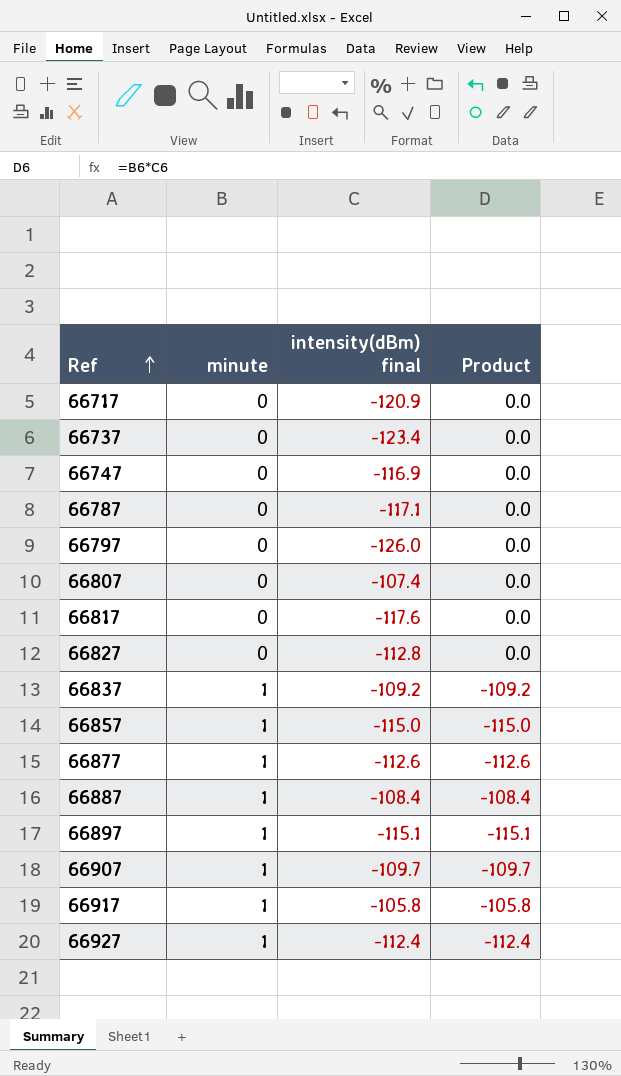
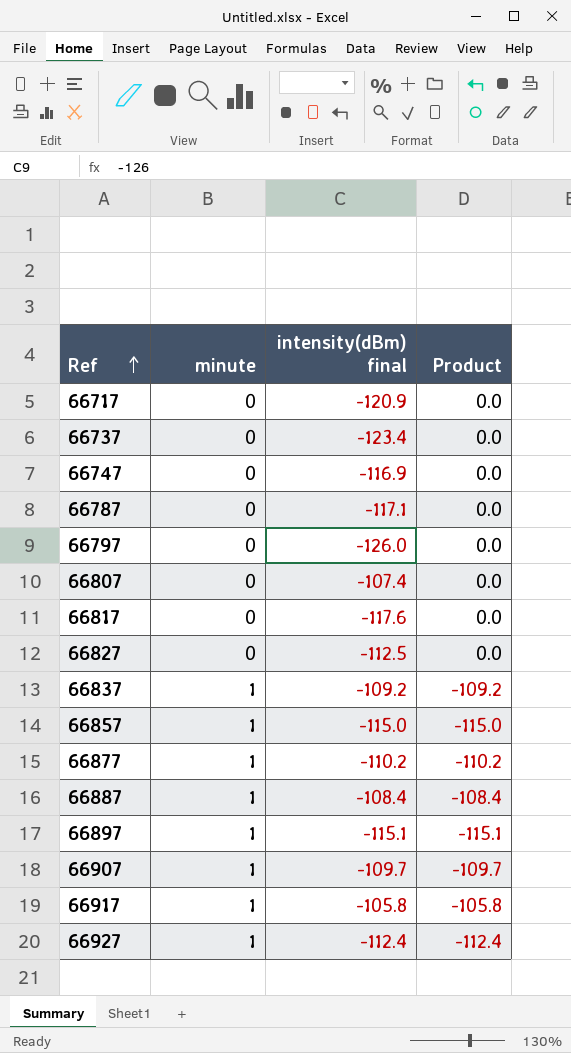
66827 | intensity(dBm) final: -112.8 -> -112.5
66877 | intensity(dBm) final: -112.6 -> -110.2
66877 | Product: -112.6 -> -110.2

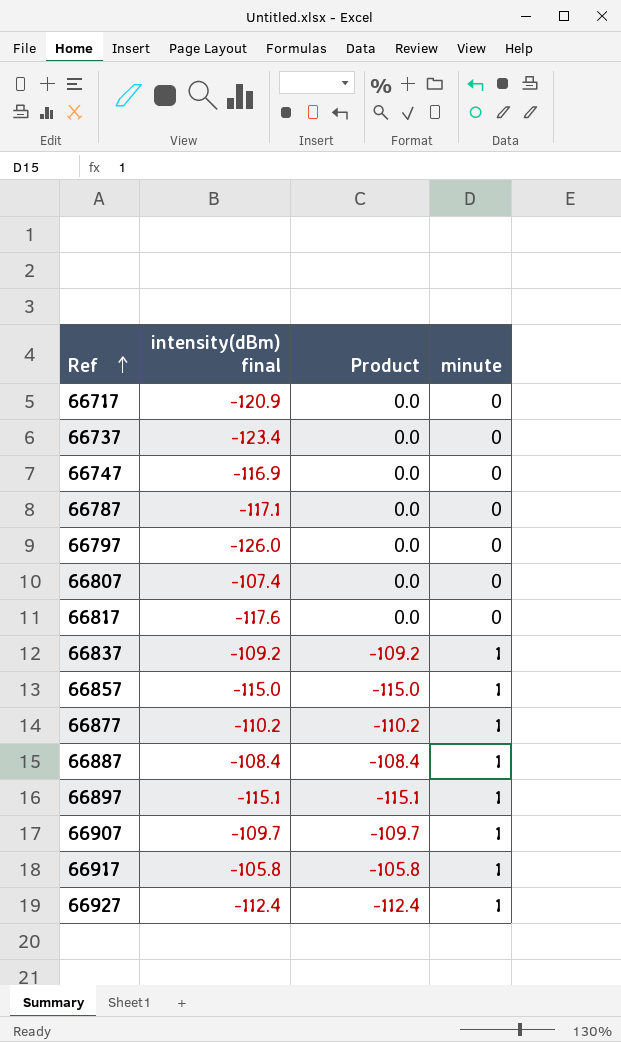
column minute | position: 2 -> 4
row 66827: 0 | -112.5 | 0.0 -> none

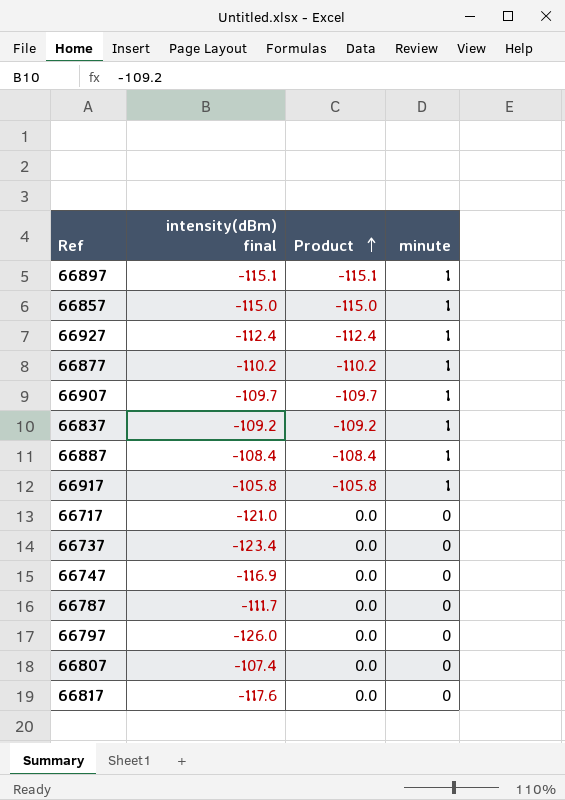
row order: Ref ascending -> Product ascending
66717 | intensity(dBm) final: -120.9 -> -121.0
66787 | intensity(dBm) final: -117.1 -> -111.7

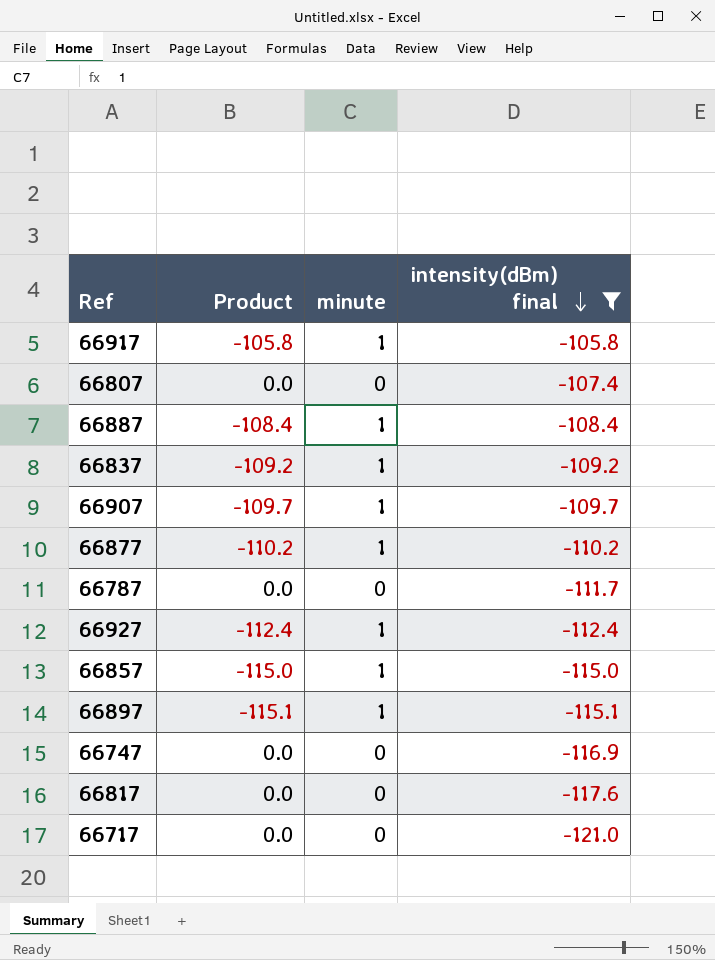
filter: none -> intensity(dBm) final >= -121.0
row order: Product ascending -> intensity(dBm) final descending
column intensity(dBm) final | position: 2 -> 4

